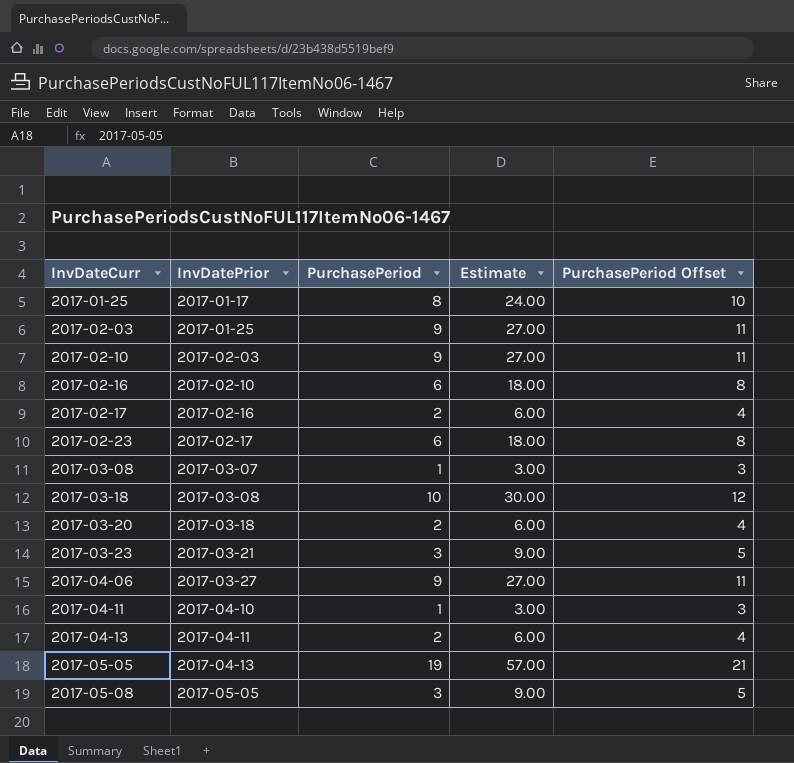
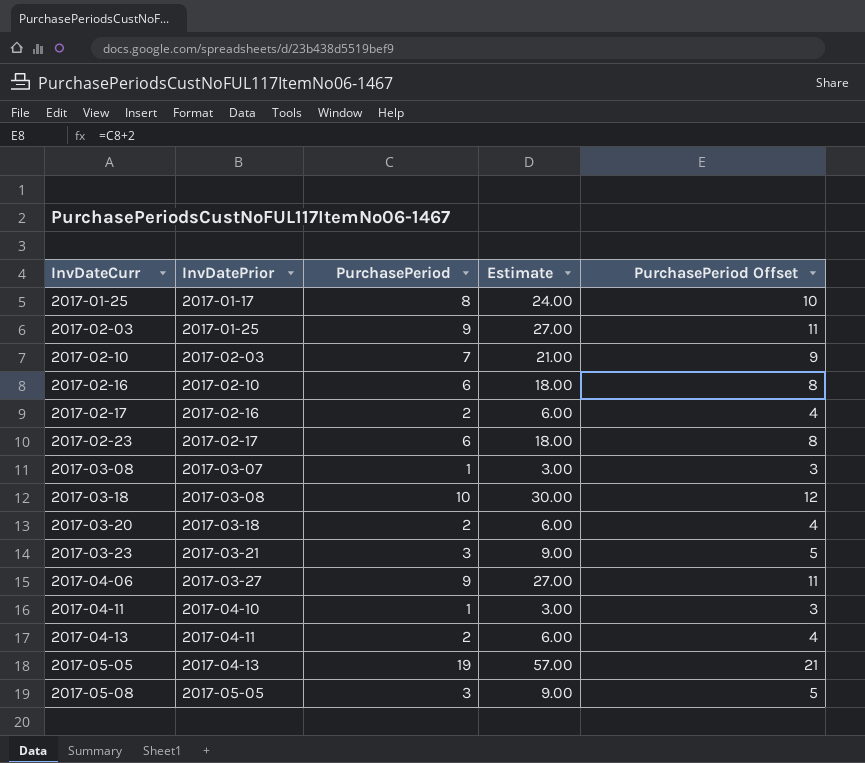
2017-02-10 | PurchasePeriod: 9 -> 7
2017-02-10 | Estimate: 27.00 -> 21.00
2017-02-10 | PurchasePeriod Offset: 11 -> 9

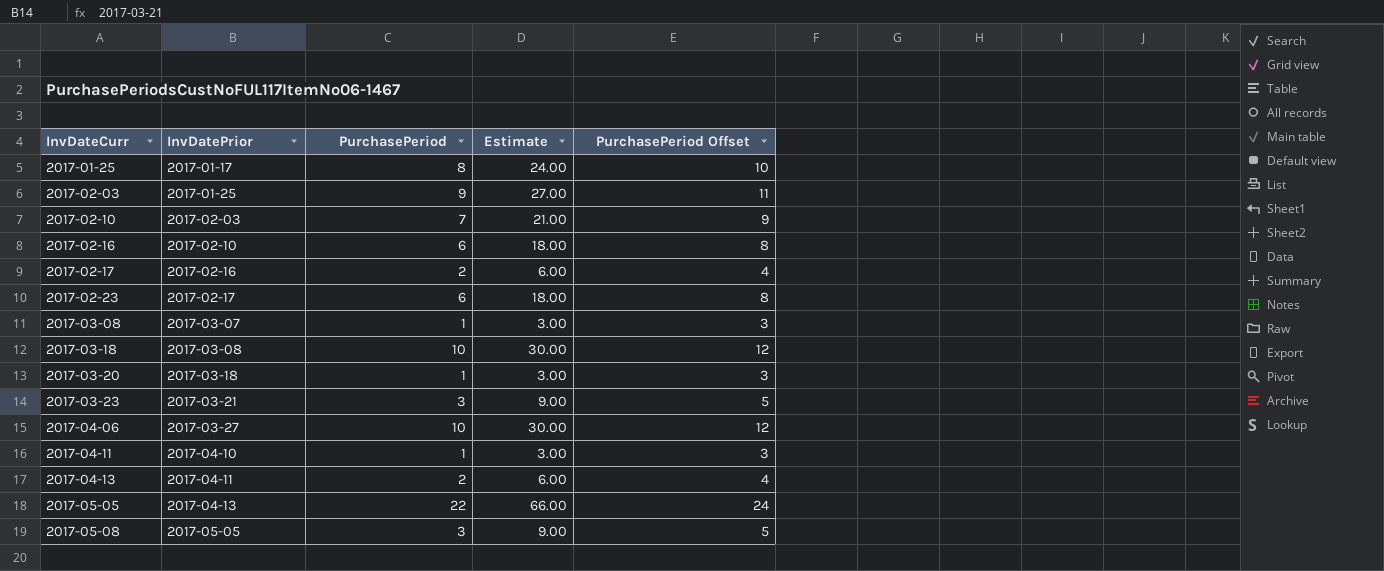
2017-03-20 | PurchasePeriod: 2 -> 1
2017-03-20 | Estimate: 6.00 -> 3.00
2017-03-20 | PurchasePeriod Offset: 4 -> 3
2017-04-06 | PurchasePeriod: 9 -> 10
2017-04-06 | Estimate: 27.00 -> 30.00
2017-04-06 | PurchasePeriod Offset: 11 -> 12
2017-05-05 | PurchasePeriod: 19 -> 22
2017-05-05 | Estimate: 57.00 -> 66.00
2017-05-05 | PurchasePeriod Offset: 21 -> 24

